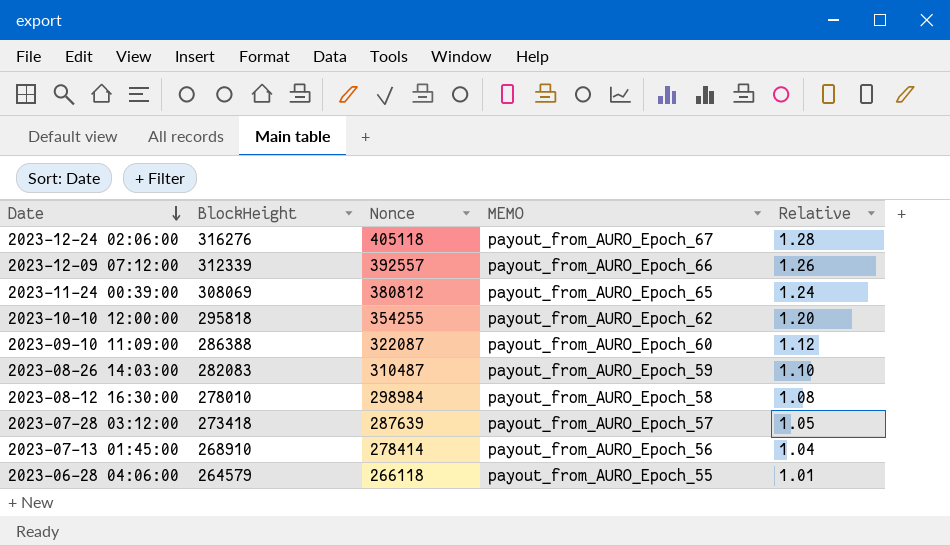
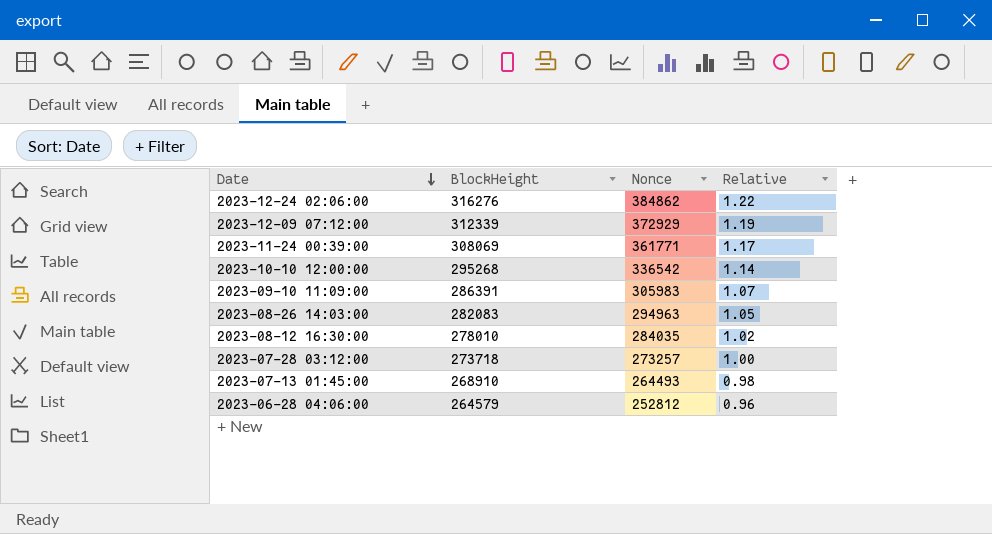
column MEMO | position: 4 -> none
2023-12-24 02:06:00 | Nonce: 405118 -> 384862
2023-12-24 02:06:00 | Relative: 1.28 -> 1.22
2023-12-09 07:12:00 | Nonce: 392557 -> 372929
2023-12-09 07:12:00 | Relative: 1.26 -> 1.19
2023-11-24 00:39:00 | Nonce: 380812 -> 361771
2023-11-24 00:39:00 | Relative: 1.24 -> 1.17
2023-10-10 12:00:00 | BlockHeight: 295818 -> 295268
2023-10-10 12:00:00 | Nonce: 354255 -> 336542
2023-10-10 12:00:00 | Relative: 1.20 -> 1.14
2023-09-10 11:09:00 | BlockHeight: 286388 -> 286391
2023-09-10 11:09:00 | Nonce: 322087 -> 305983
2023-09-10 11:09:00 | Relative: 1.12 -> 1.07
2023-08-26 14:03:00 | Nonce: 310487 -> 294963
2023-08-26 14:03:00 | Relative: 1.10 -> 1.05
2023-08-12 16:30:00 | Nonce: 298984 -> 284035
2023-08-12 16:30:00 | Relative: 1.08 -> 1.02
2023-07-28 03:12:00 | BlockHeight: 273418 -> 273718
2023-07-28 03:12:00 | Nonce: 287639 -> 273257
2023-07-28 03:12:00 | Relative: 1.05 -> 1.00
2023-07-13 01:45:00 | Nonce: 278414 -> 264493
2023-07-13 01:45:00 | Relative: 1.04 -> 0.98
2023-06-28 04:06:00 | Nonce: 266118 -> 252812
2023-06-28 04:06:00 | Relative: 1.01 -> 0.96

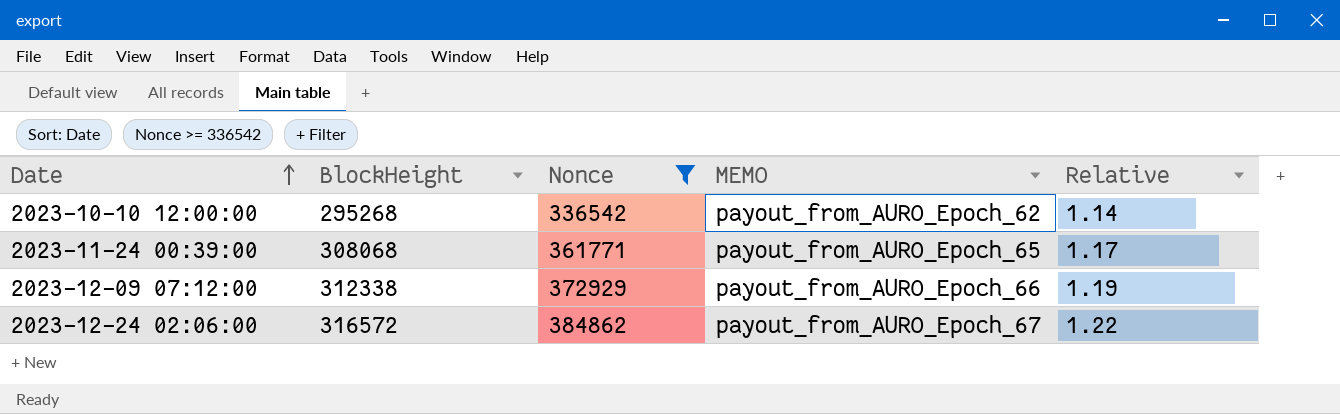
filter: none -> Nonce >= 336542
row order: Date descending -> Date ascending
column MEMO | position: none -> 4
2023-11-24 00:39:00 | BlockHeight: 308069 -> 308068
2023-12-09 07:12:00 | BlockHeight: 312339 -> 312338
2023-12-24 02:06:00 | BlockHeight: 316276 -> 316572

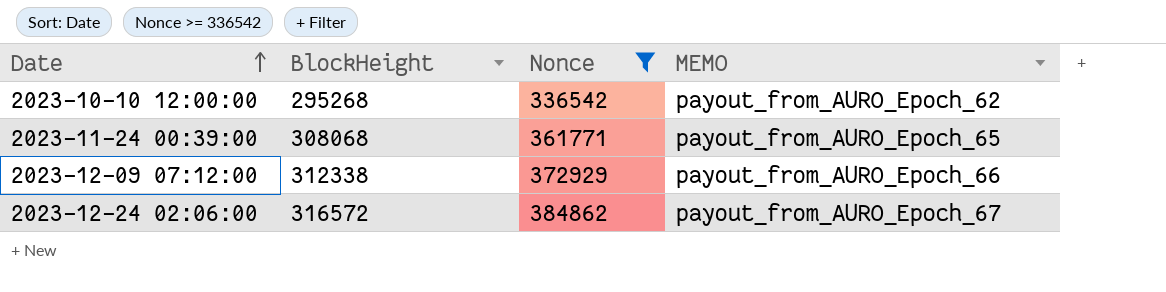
column Relative | formula: [Nonce] / [BlockHeight] -> none

